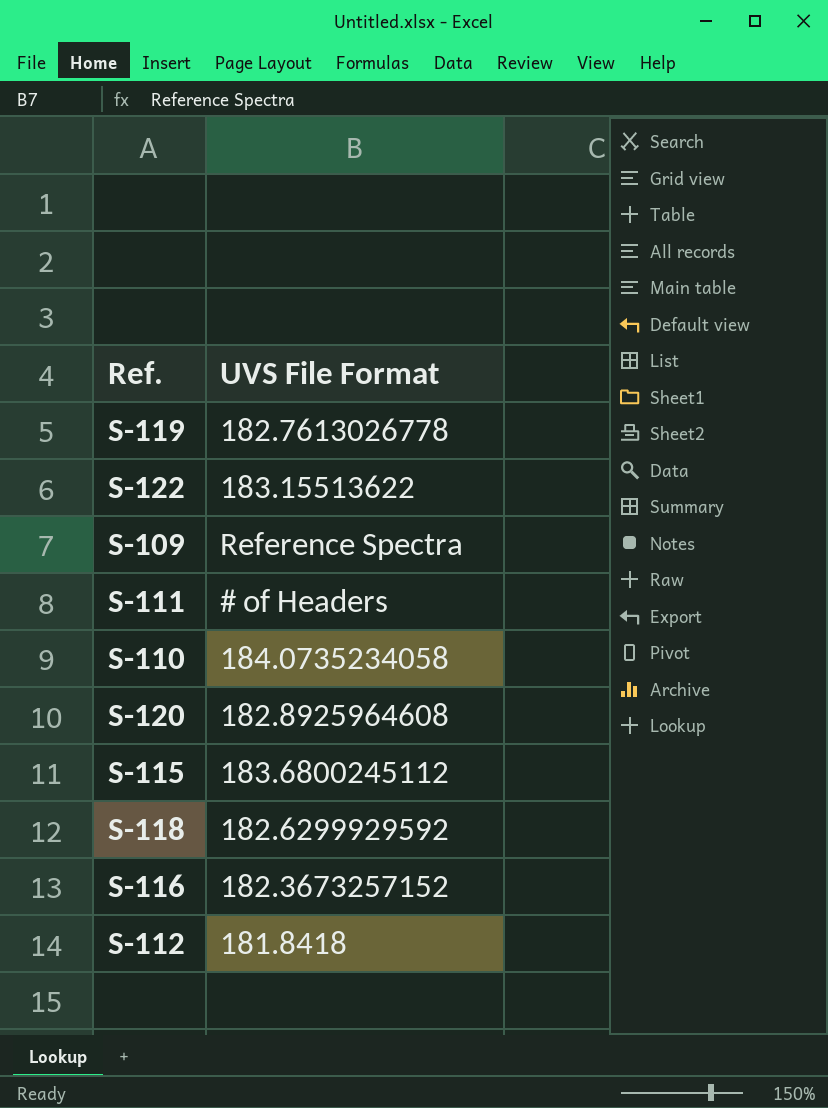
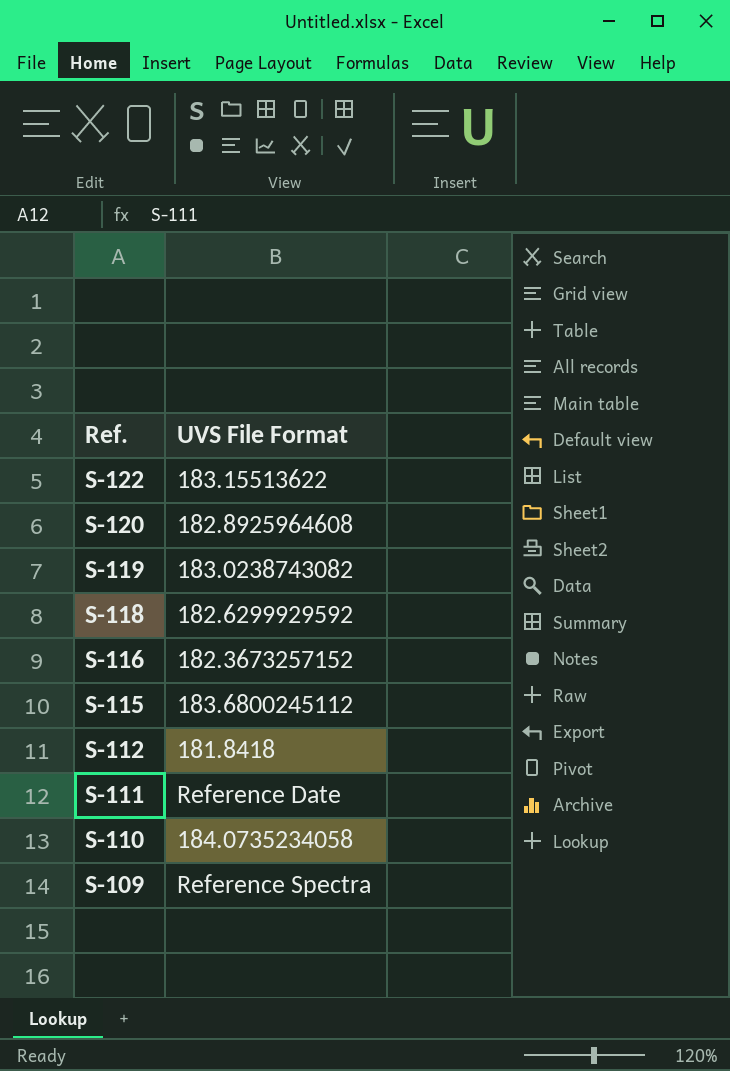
row order: none -> Ref. descending
S-119 | UVS File Format: 182.7613026778 -> 183.0238743082
S-111 | UVS File Format: # of Headers -> Reference Date

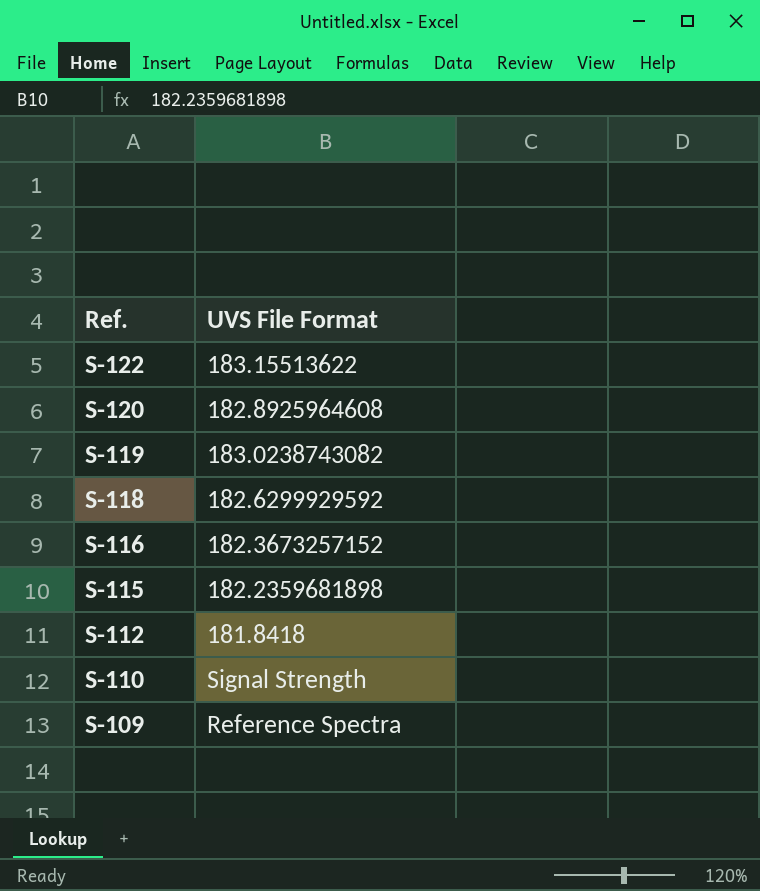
row S-111: Reference Date -> none
S-115 | UVS File Format: 183.6800245112 -> 182.2359681898
S-110 | UVS File Format: 184.0735234058 -> Signal Strength

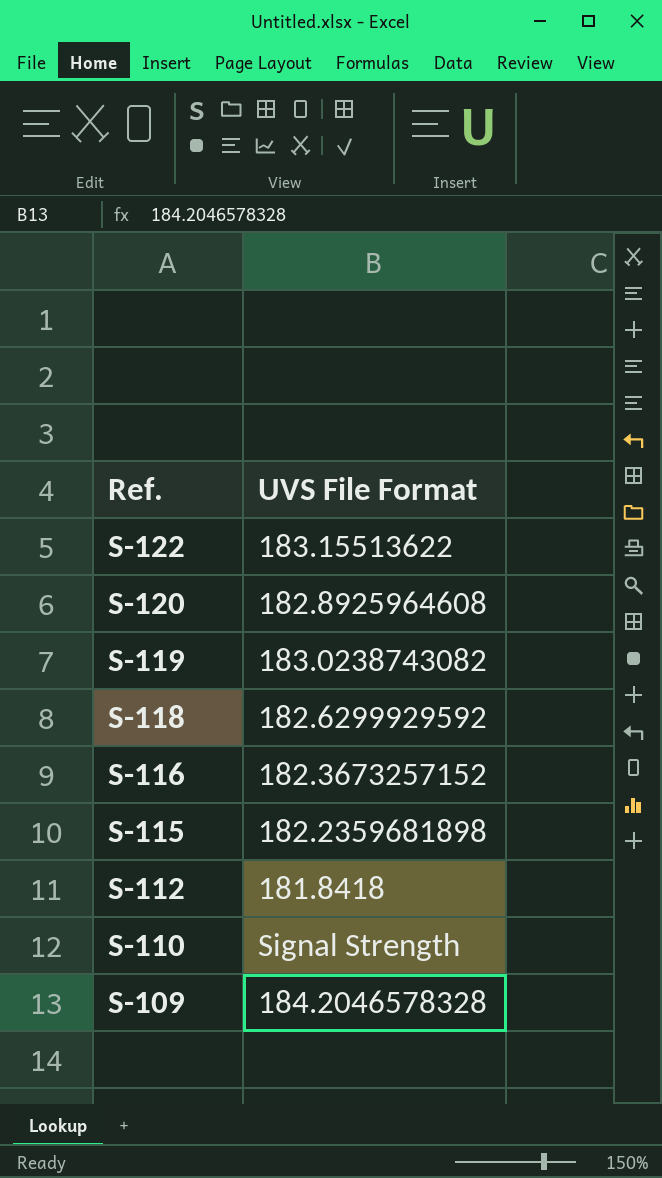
S-109 | UVS File Format: Reference Spectra -> 184.2046578328

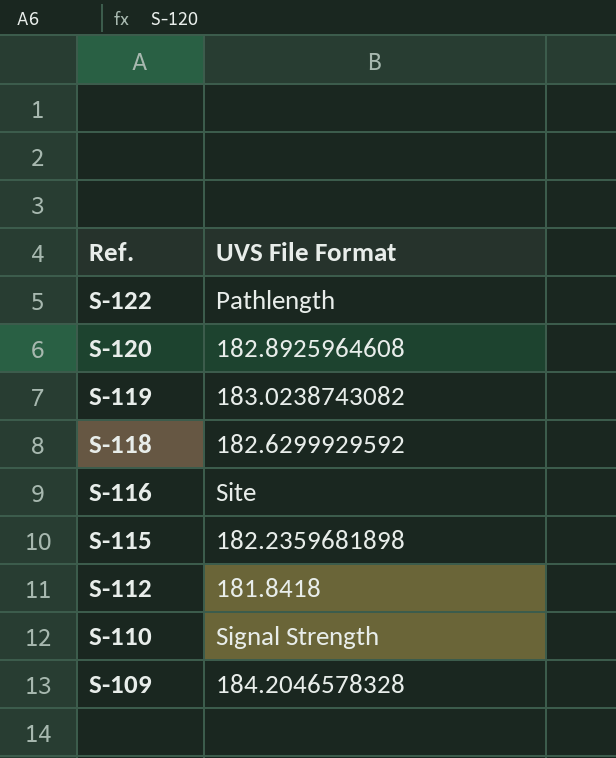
S-122 | UVS File Format: 183.15513622 -> Pathlength
S-116 | UVS File Format: 182.3673257152 -> Site

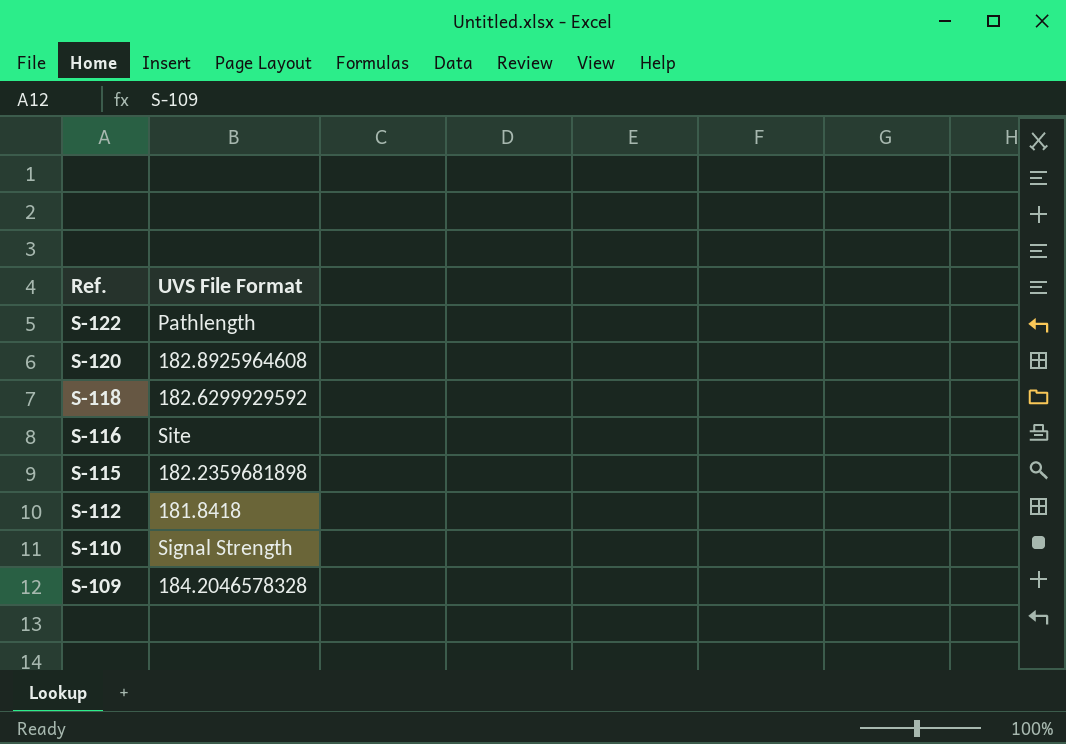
row S-119: 183.0238743082 -> none

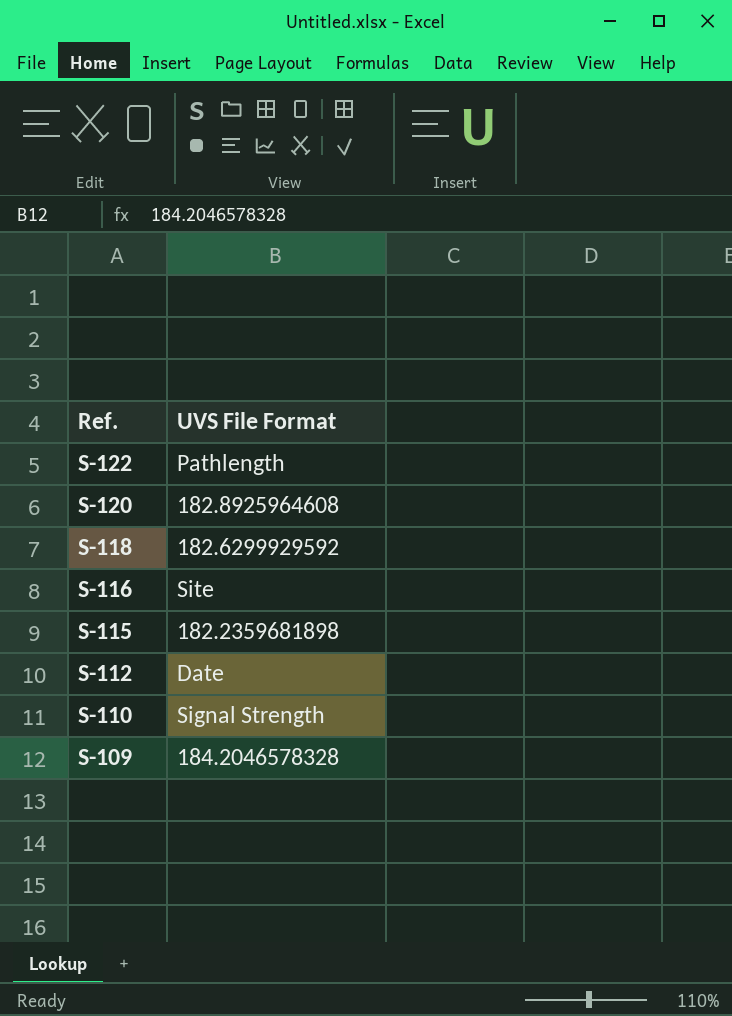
S-112 | UVS File Format: 181.8418 -> Date

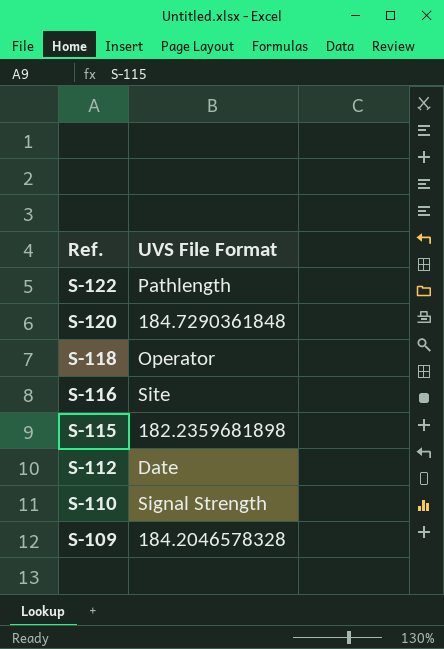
S-120 | UVS File Format: 182.8925964608 -> 184.7290361848
S-118 | UVS File Format: 182.6299929592 -> Operator

